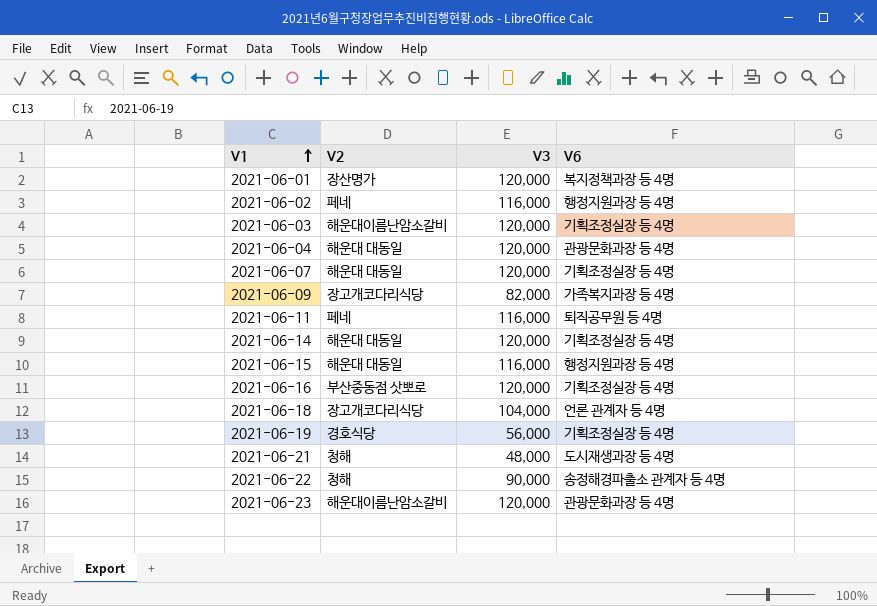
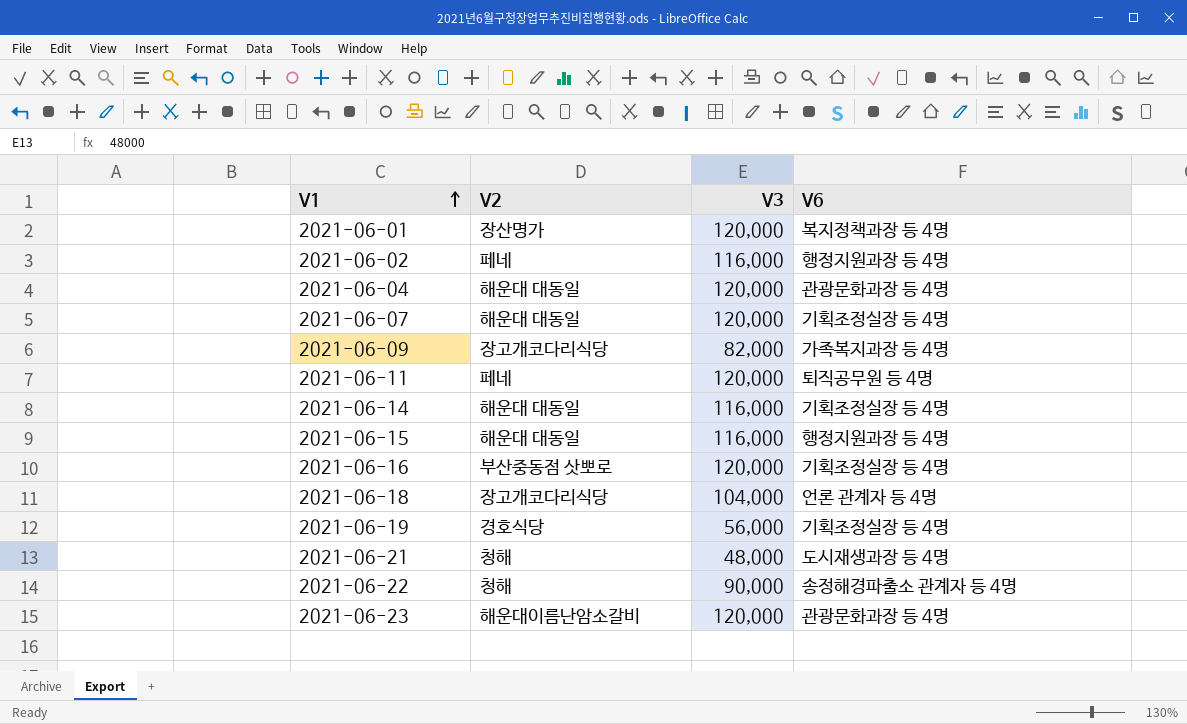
row 2021-06-03: 해운대이름난암소갈비 | 120,000 | 기획조정실장 등 4명 -> none
2021-06-11 | V3: 116,000 -> 120,000
2021-06-14 | V3: 120,000 -> 116,000

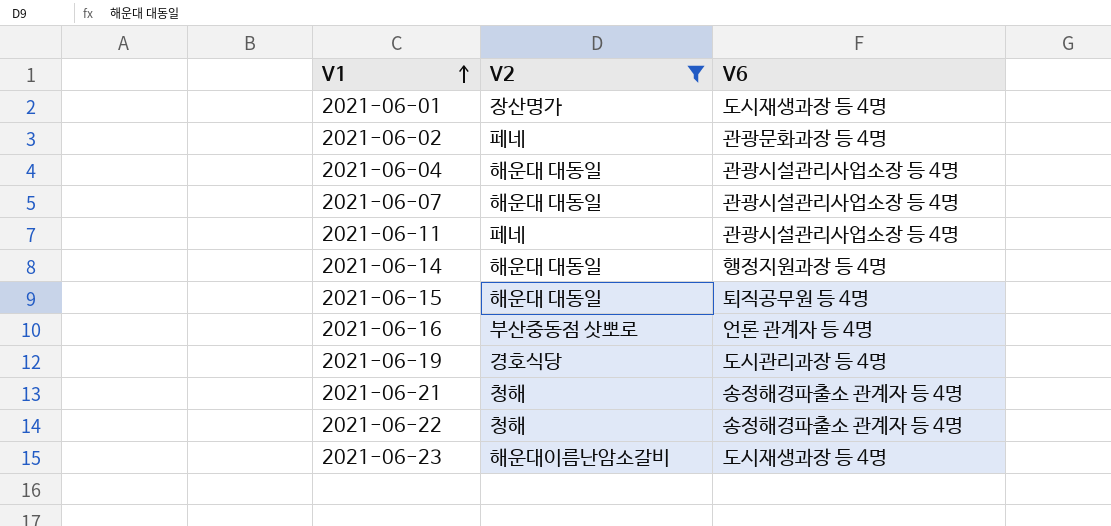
filter: none -> V2 != 장고개코다리식당
column V3 | position: 3 -> none
2021-06-01 | V6: 복지정책과장 등 4명 -> 도시재생과장 등 4명
2021-06-02 | V6: 행정지원과장 등 4명 -> 관광문화과장 등 4명
2021-06-04 | V6: 관광문화과장 등 4명 -> 관광시설관리사업소장 등 4명
2021-06-07 | V6: 기획조정실장 등 4명 -> 관광시설관리사업소장 등 4명
2021-06-11 | V6: 퇴직공무원 등 4명 -> 관광시설관리사업소장 등 4명
2021-06-14 | V6: 기획조정실장 등 4명 -> 행정지원과장 등 4명
2021-06-15 | V6: 행정지원과장 등 4명 -> 퇴직공무원 등 4명
2021-06-16 | V6: 기획조정실장 등 4명 -> 언론 관계자 등 4명
2021-06-19 | V6: 기획조정실장 등 4명 -> 도시관리과장 등 4명
2021-06-21 | V6: 도시재생과장 등 4명 -> 송정해경파출소 관계자 등 4명
2021-06-23 | V6: 관광문화과장 등 4명 -> 도시재생과장 등 4명

